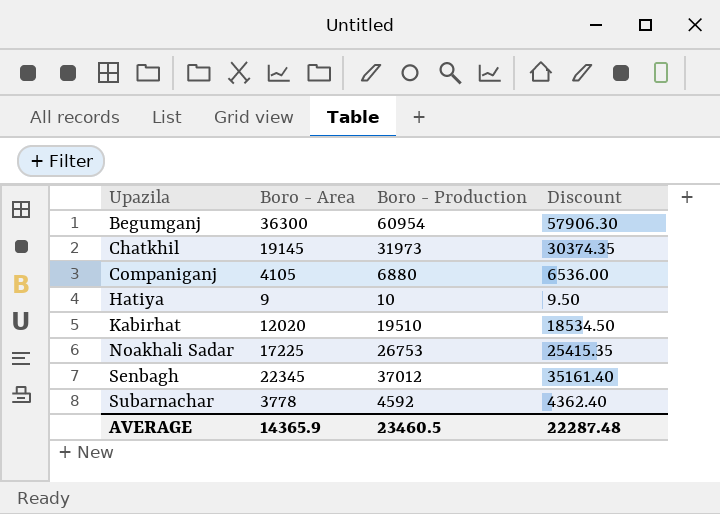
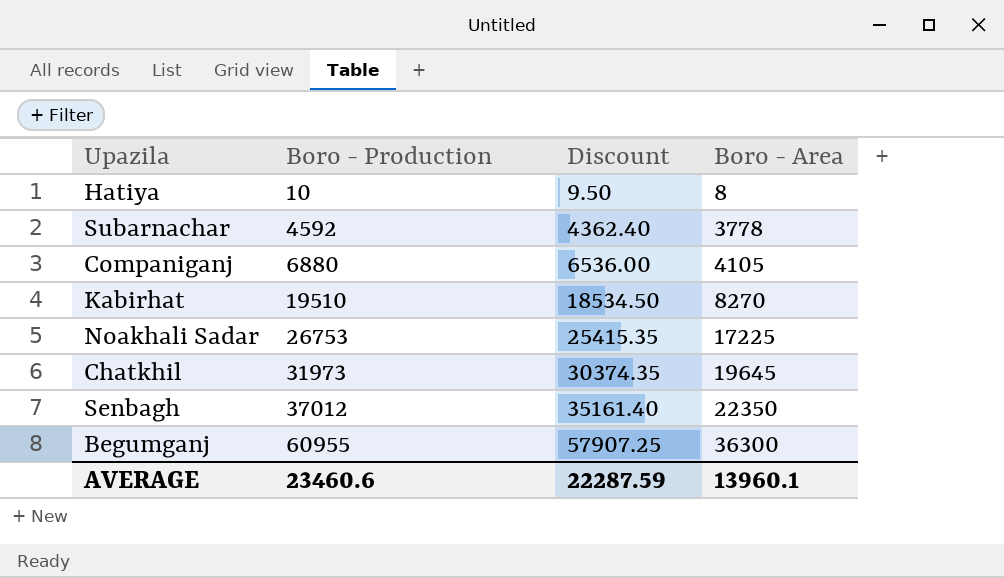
row order: Upazila ascending -> Boro - Production ascending
column Boro - Area | position: 2 -> 4
Hatiya | Boro - Area: 9 -> 8
Kabirhat | Boro - Area: 12020 -> 8270
Chatkhil | Boro - Area: 19145 -> 19645
Senbagh | Boro - Area: 22345 -> 22350
Begumganj | Boro - Production: 60954 -> 60955
Begumganj | Discount: 57906.30 -> 57907.25
AVERAGE | Boro - Production: 23460.5 -> 23460.6
AVERAGE | Discount: 22287.48 -> 22287.59
AVERAGE | Boro - Area: 14365.9 -> 13960.1

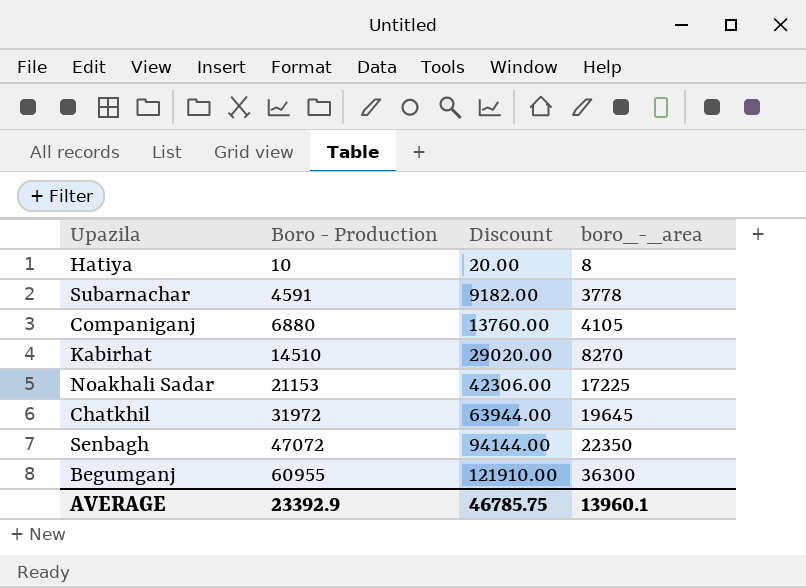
column Discount | formula: [Boro - Production] * 0.95 -> [Boro - Production] * 2
column name: Boro - Area -> boro_-_area
Subarnachar | Boro - Production: 4592 -> 4591
Kabirhat | Boro - Production: 19510 -> 14510
Noakhali Sadar | Boro - Production: 26753 -> 21153
Chatkhil | Boro - Production: 31973 -> 31972
Senbagh | Boro - Production: 37012 -> 47072
AVERAGE | Boro - Production: 23460.6 -> 23392.9
AVERAGE | Discount: 22287.59 -> 46785.75

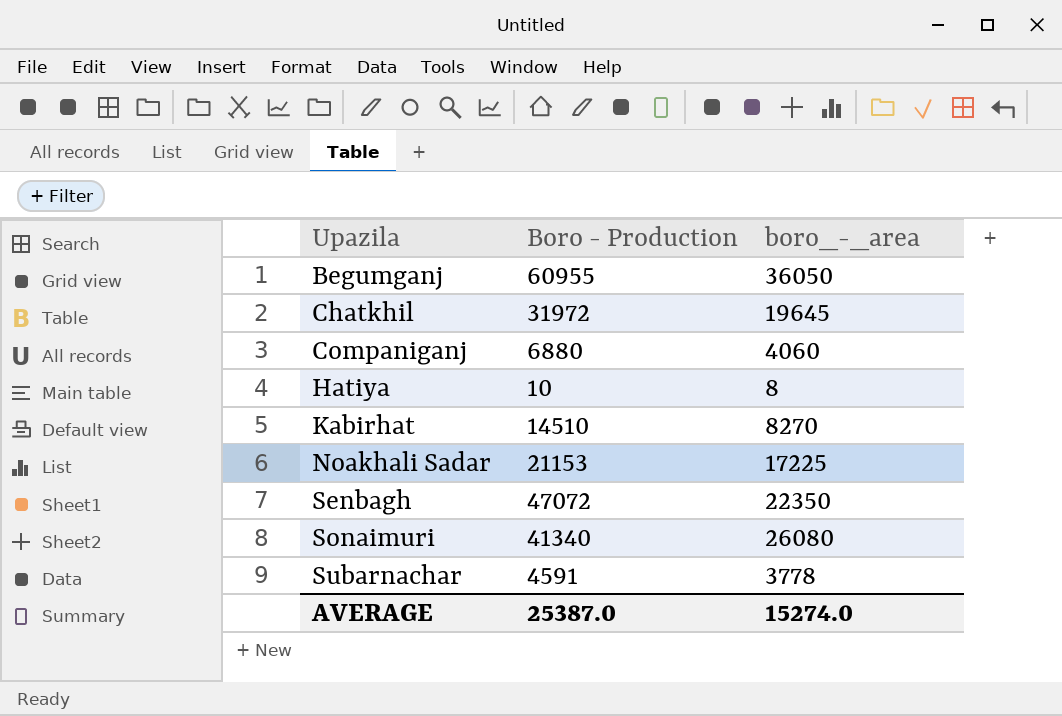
row order: Boro - Production ascending -> Upazila ascending
column Discount | formula: [Boro - Production] * 2 -> none
Begumganj | boro_-_area: 36300 -> 36050
Companiganj | boro_-_area: 4105 -> 4060
row Sonaimuri: none -> 41340 | 26080
AVERAGE | Boro - Production: 23392.9 -> 25387.0
AVERAGE | boro_-_area: 13960.1 -> 15274.0

